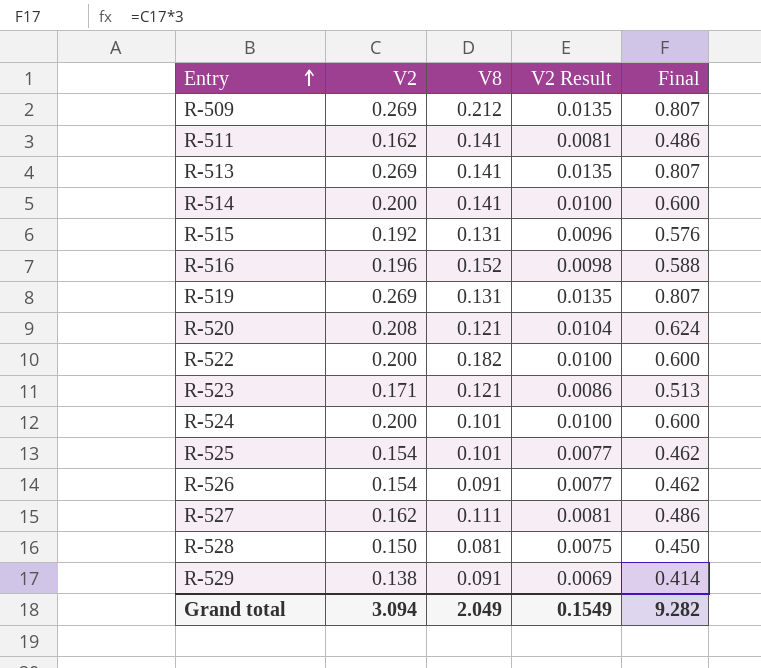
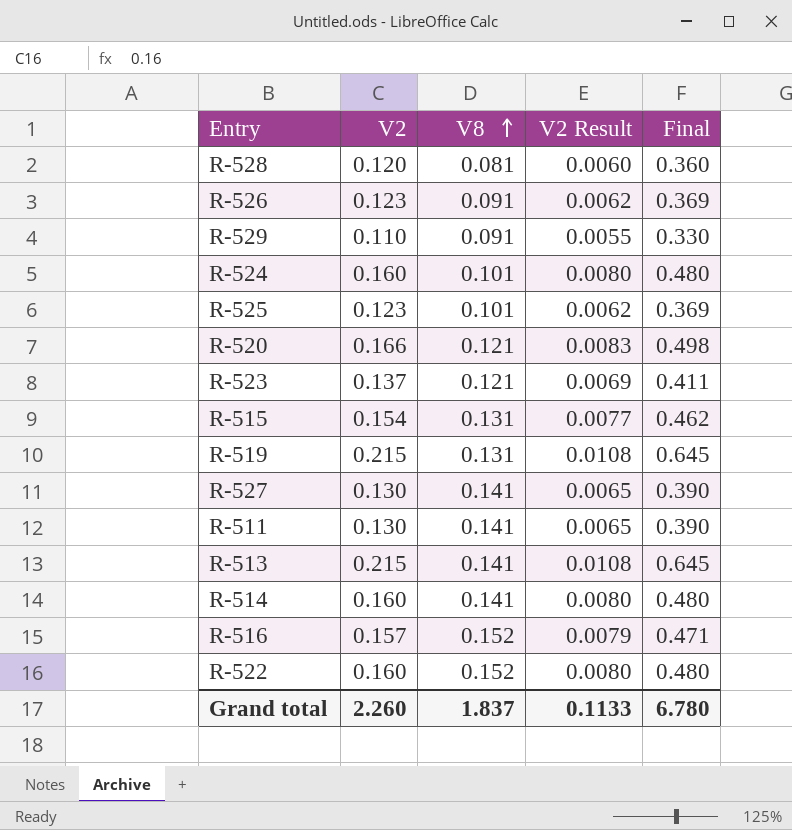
row order: Entry ascending -> V8 ascending
row R-509: 0.269 | 0.212 | 0.0135 | 0.807 -> none
R-528 | V2: 0.150 -> 0.120
R-528 | V2 Result: 0.0075 -> 0.0060
R-528 | Final: 0.450 -> 0.360
R-526 | V2: 0.154 -> 0.123
R-526 | V2 Result: 0.0077 -> 0.0062
R-526 | Final: 0.462 -> 0.369
R-529 | V2: 0.138 -> 0.110
R-529 | V2 Result: 0.0069 -> 0.0055
R-529 | Final: 0.414 -> 0.330
R-524 | V2: 0.200 -> 0.160
R-524 | V2 Result: 0.0100 -> 0.0080
R-524 | Final: 0.600 -> 0.480
R-525 | V2: 0.154 -> 0.123
R-525 | V2 Result: 0.0077 -> 0.0062
R-525 | Final: 0.462 -> 0.369
R-520 | V2: 0.208 -> 0.166
R-520 | V2 Result: 0.0104 -> 0.0083
R-520 | Final: 0.624 -> 0.498
R-523 | V2: 0.171 -> 0.137
R-523 | V2 Result: 0.0086 -> 0.0069
R-523 | Final: 0.513 -> 0.411
R-515 | V2: 0.192 -> 0.154
R-515 | V2 Result: 0.0096 -> 0.0077
R-515 | Final: 0.576 -> 0.462
R-519 | V2: 0.269 -> 0.215
R-519 | V2 Result: 0.0135 -> 0.0108
R-519 | Final: 0.807 -> 0.645
R-527 | V2: 0.162 -> 0.130
R-527 | V8: 0.111 -> 0.141
R-527 | V2 Result: 0.0081 -> 0.0065
R-527 | Final: 0.486 -> 0.390
R-511 | V2: 0.162 -> 0.130
R-511 | V2 Result: 0.0081 -> 0.0065
R-511 | Final: 0.486 -> 0.390
R-513 | V2: 0.269 -> 0.215
R-513 | V2 Result: 0.0135 -> 0.0108
R-513 | Final: 0.807 -> 0.645
R-514 | V2: 0.200 -> 0.160
R-514 | V2 Result: 0.0100 -> 0.0080
R-514 | Final: 0.600 -> 0.480
R-516 | V2: 0.196 -> 0.157
R-516 | V2 Result: 0.0098 -> 0.0079
R-516 | Final: 0.588 -> 0.471
R-522 | V2: 0.200 -> 0.160
R-522 | V8: 0.182 -> 0.152
R-522 | V2 Result: 0.0100 -> 0.0080
R-522 | Final: 0.600 -> 0.480
Grand total | V2: 3.094 -> 2.260
Grand total | V8: 2.049 -> 1.837
Grand total | V2 Result: 0.1549 -> 0.1133
Grand total | Final: 9.282 -> 6.780

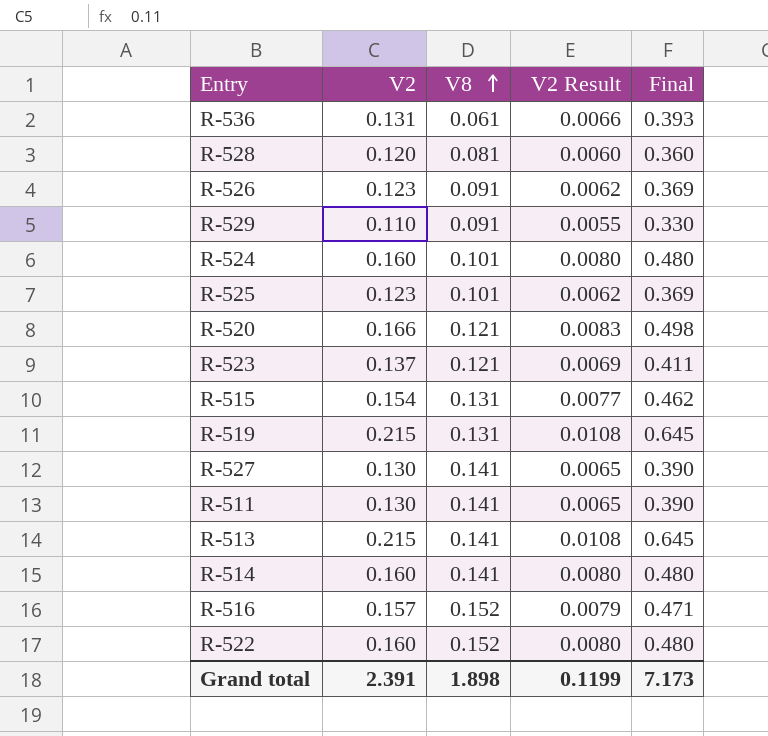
row R-536: none -> 0.131 | 0.061 | 0.0066 | 0.393
Grand total | V2: 2.260 -> 2.391
Grand total | V8: 1.837 -> 1.898
Grand total | V2 Result: 0.1133 -> 0.1199
Grand total | Final: 6.780 -> 7.173

